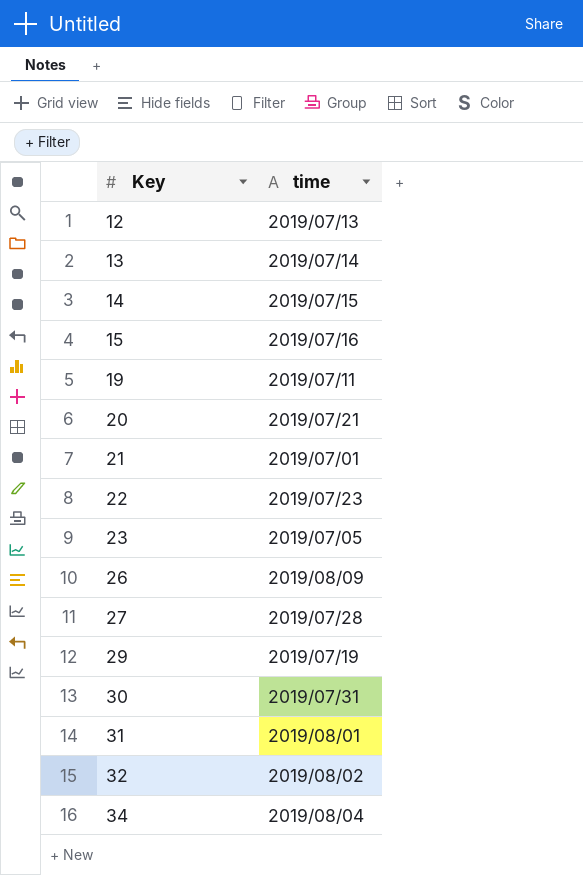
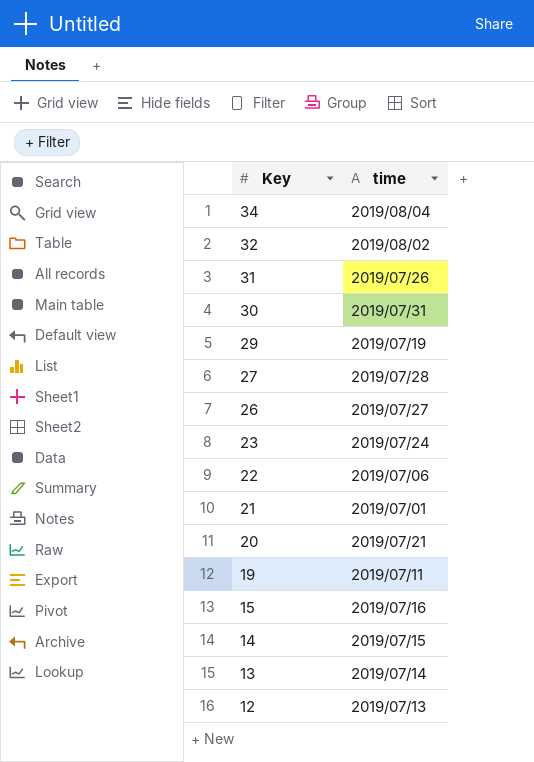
row order: Key ascending -> Key descending
31 | time: 2019/08/01 -> 2019/07/26
26 | time: 2019/08/09 -> 2019/07/27
23 | time: 2019/07/05 -> 2019/07/24
22 | time: 2019/07/23 -> 2019/07/06

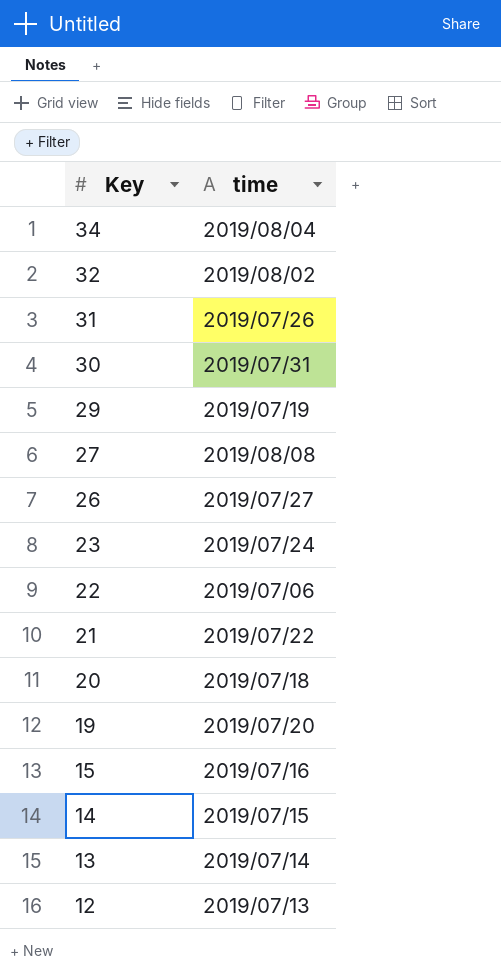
27 | time: 2019/07/28 -> 2019/08/08
21 | time: 2019/07/01 -> 2019/07/22
20 | time: 2019/07/21 -> 2019/07/18
19 | time: 2019/07/11 -> 2019/07/20

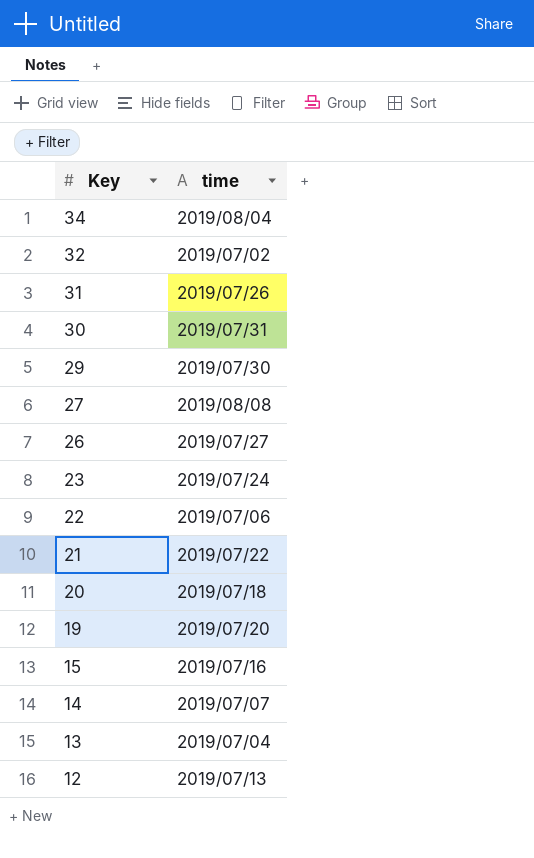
32 | time: 2019/08/02 -> 2019/07/02
29 | time: 2019/07/19 -> 2019/07/30
14 | time: 2019/07/15 -> 2019/07/07
13 | time: 2019/07/14 -> 2019/07/04

